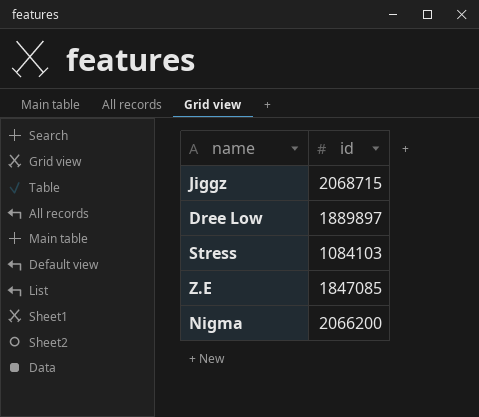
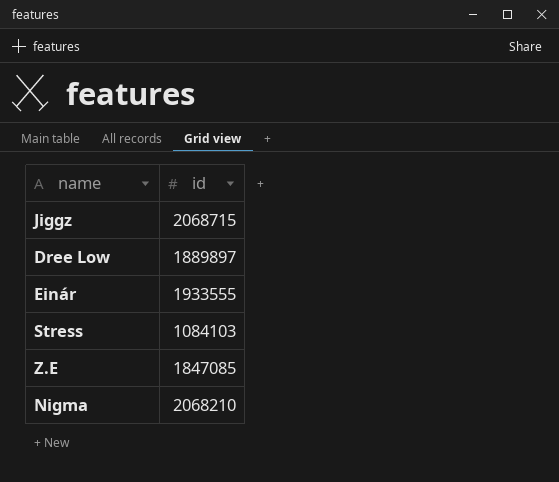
row Einár: none -> 1933555
Nigma | id: 2066200 -> 2068210

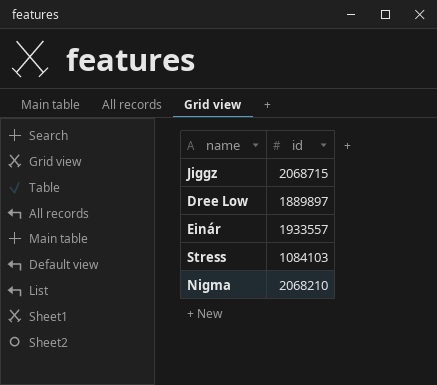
row Z.E: 1847085 -> none
Einár | id: 1933555 -> 1933557

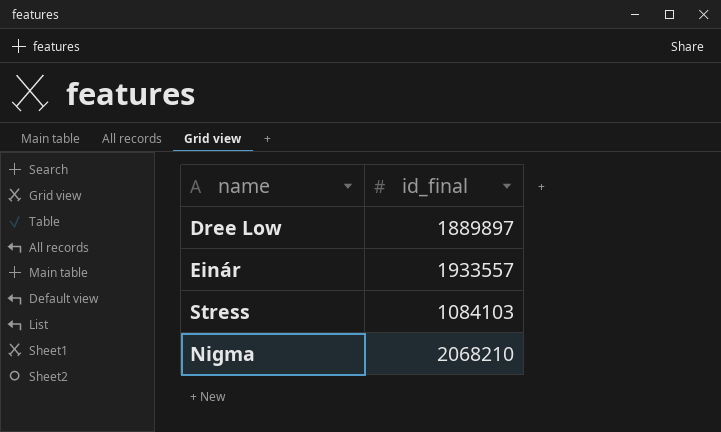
column name: id -> id_final
row Jiggz: 2068715 -> none

